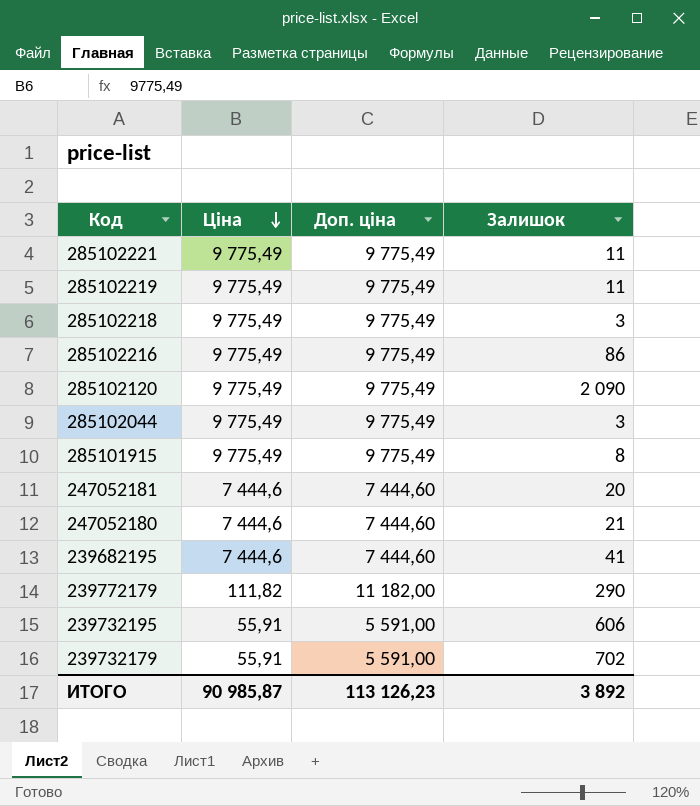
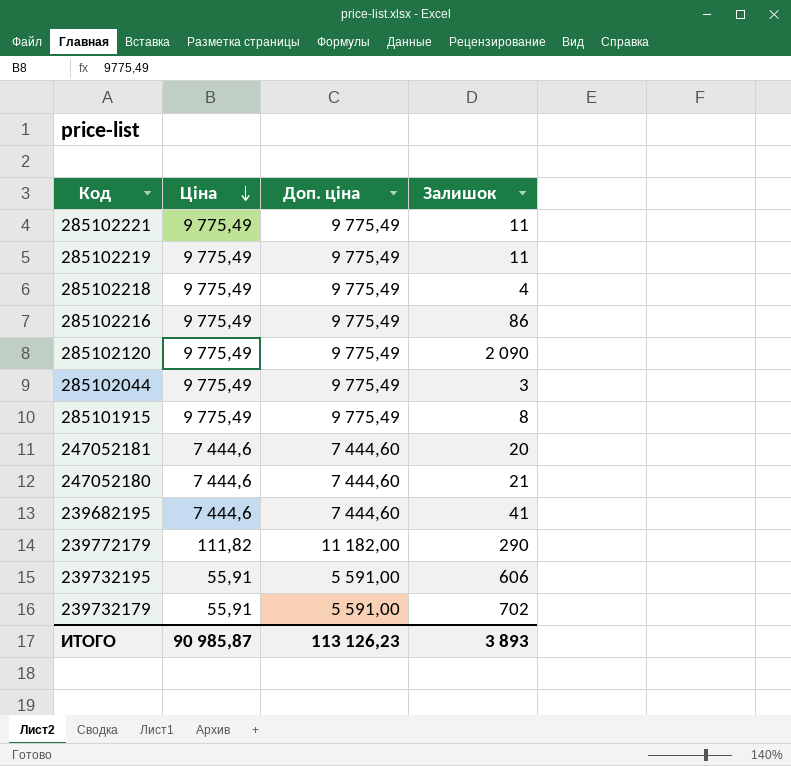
285102218 | Залишок: 3 -> 4
ИТОГО | Залишок: 3 892 -> 3 893

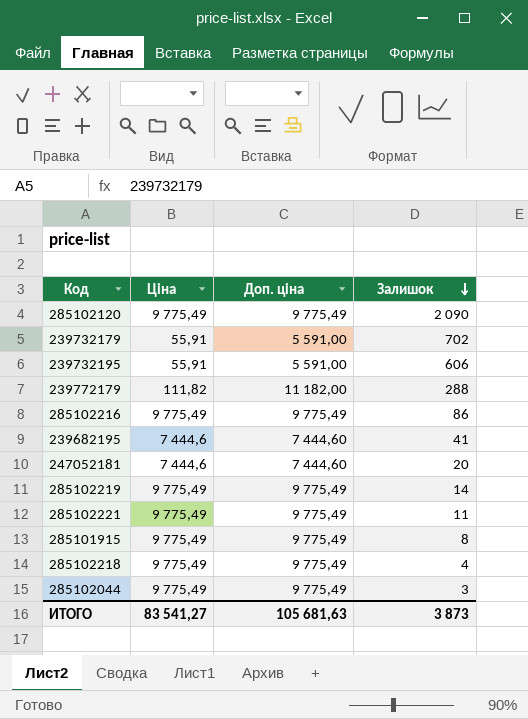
row order: Ціна descending -> Залишок descending
row 247052180: 7 444,6 | 7 444,60 | 21 -> none
239772179 | Залишок: 290 -> 288
285102219 | Залишок: 11 -> 14
ИТОГО | Ціна: 90 985,87 -> 83 541,27
ИТОГО | Доп. ціна: 113 126,23 -> 105 681,63
ИТОГО | Залишок: 3 893 -> 3 873

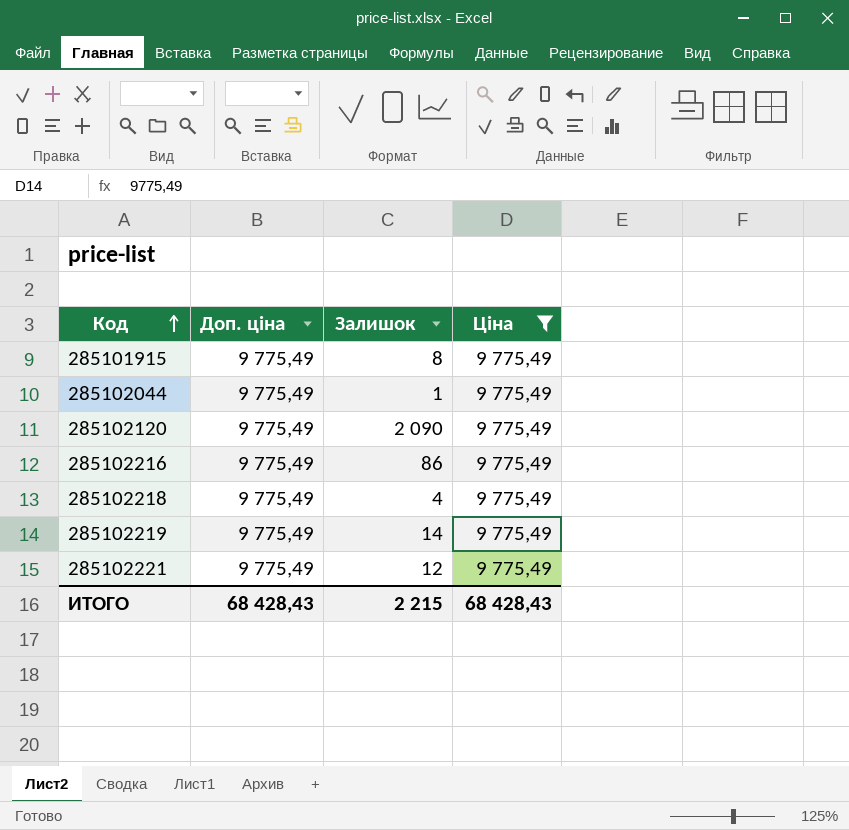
filter: none -> Ціна = 9 775,49
row order: Залишок descending -> Код ascending
column Ціна | position: 2 -> 4
285102044 | Залишок: 3 -> 1
285102221 | Залишок: 11 -> 12
ИТОГО | Доп. ціна: 105 681,63 -> 68 428,43
ИТОГО | Залишок: 3 873 -> 2 215
ИТОГО | Ціна: 83 541,27 -> 68 428,43

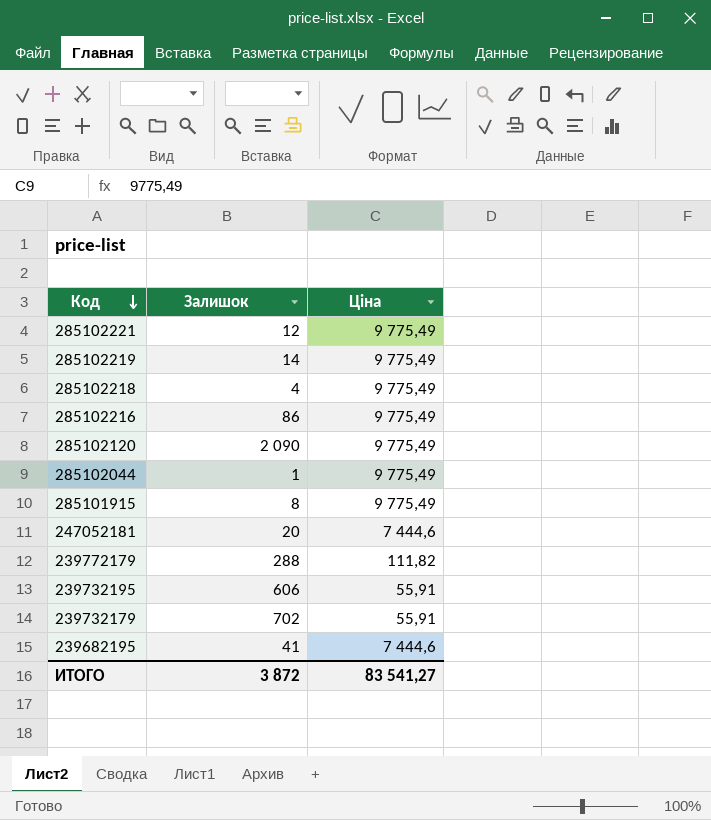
filter: Ціна = 9 775,49 -> none
row order: Код ascending -> Код descending
column Доп. ціна | position: 2 -> none
ИТОГО | Залишок: 2 215 -> 3 872
ИТОГО | Ціна: 68 428,43 -> 83 541,27

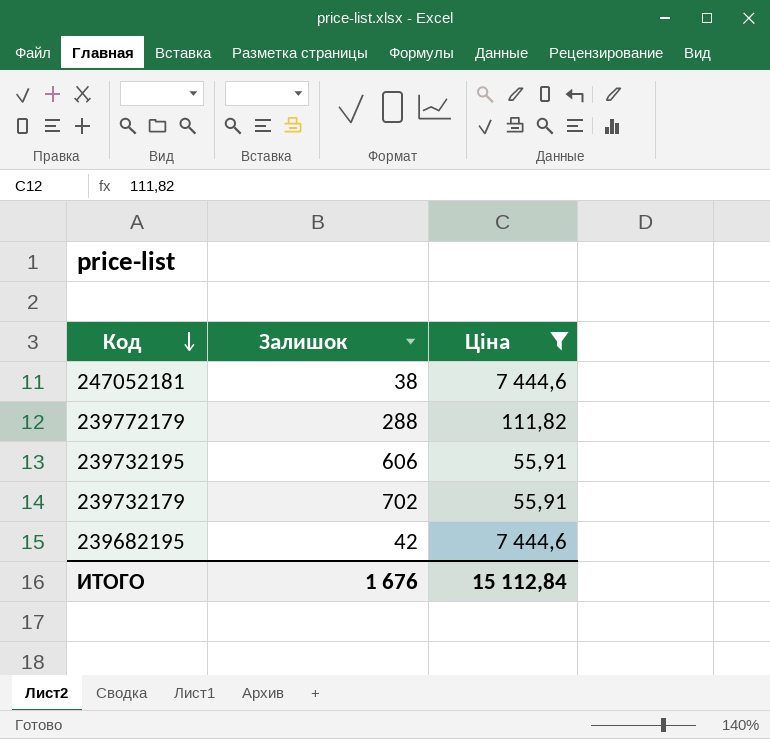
filter: none -> Ціна != 9 775,49
247052181 | Залишок: 20 -> 38
239682195 | Залишок: 41 -> 42
ИТОГО | Залишок: 3 872 -> 1 676
ИТОГО | Ціна: 83 541,27 -> 15 112,84

